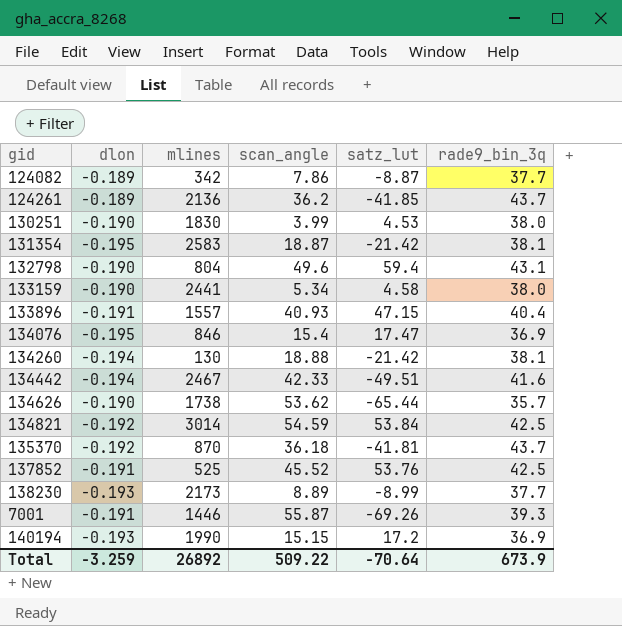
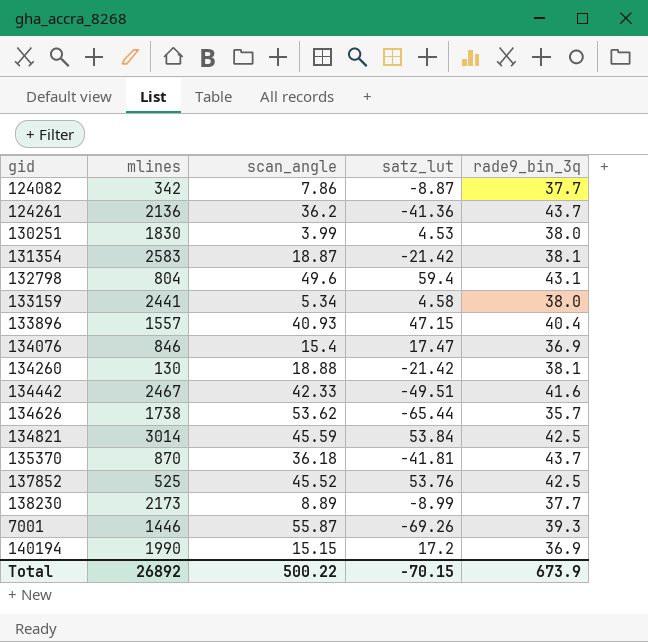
column dlon | position: 2 -> none
124261 | satz_lut: -41.85 -> -41.36
134821 | scan_angle: 54.59 -> 45.59
Total | scan_angle: 509.22 -> 500.22
Total | satz_lut: -70.64 -> -70.15

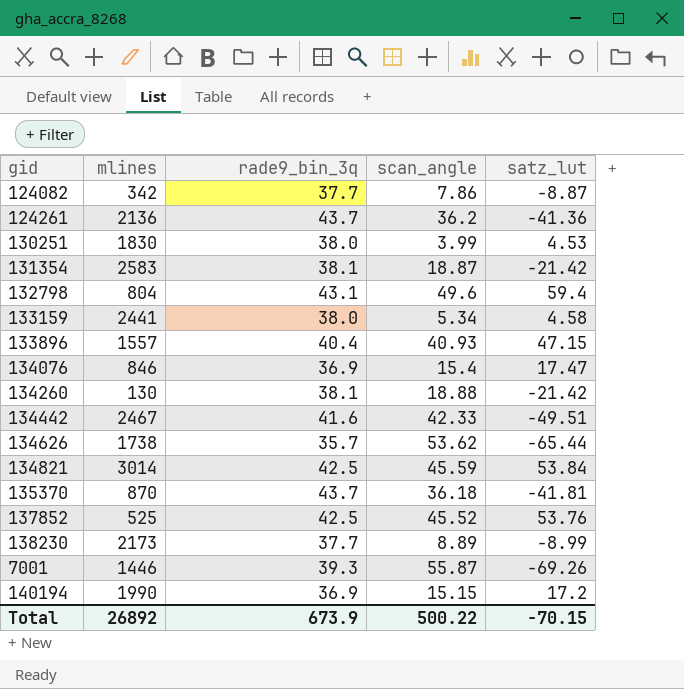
column rade9_bin_3q | position: 5 -> 3

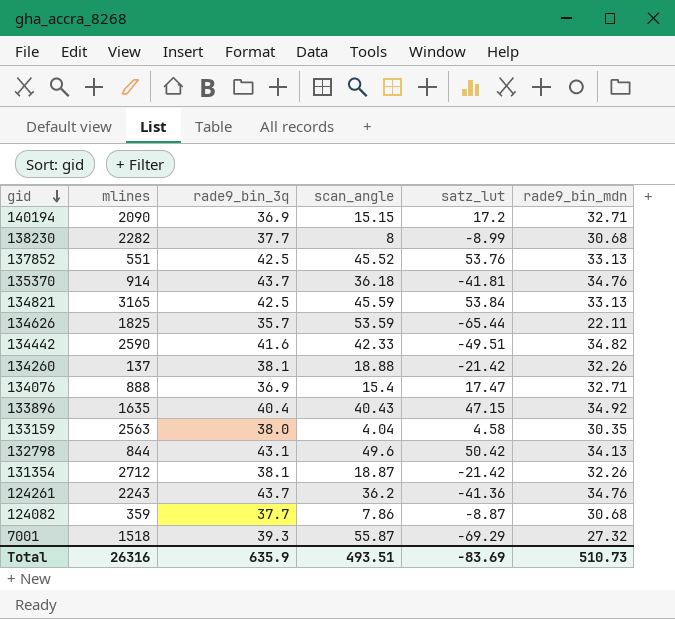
row order: none -> gid descending
column rade9_bin_mdn | position: none -> 6
row 130251: 1830 | 38.0 | 3.99 | 4.53 -> none
140194 | mlines: 1990 -> 2090
138230 | mlines: 2173 -> 2282
138230 | scan_angle: 8.89 -> 8
137852 | mlines: 525 -> 551
135370 | mlines: 870 -> 914
134821 | mlines: 3014 -> 3165
134626 | mlines: 1738 -> 1825
134626 | scan_angle: 53.62 -> 53.59
134442 | mlines: 2467 -> 2590
134260 | mlines: 130 -> 137
134076 | mlines: 846 -> 888
133896 | mlines: 1557 -> 1635
133896 | scan_angle: 40.93 -> 40.43
133159 | mlines: 2441 -> 2563
133159 | scan_angle: 5.34 -> 4.04
132798 | mlines: 804 -> 844
132798 | satz_lut: 59.4 -> 50.42
131354 | mlines: 2583 -> 2712
124261 | mlines: 2136 -> 2243
124082 | mlines: 342 -> 359
7001 | mlines: 1446 -> 1518
7001 | satz_lut: -69.26 -> -69.29
Total | mlines: 26892 -> 26316
Total | rade9_bin_3q: 673.9 -> 635.9
Total | scan_angle: 500.22 -> 493.51
Total | satz_lut: -70.15 -> -83.69

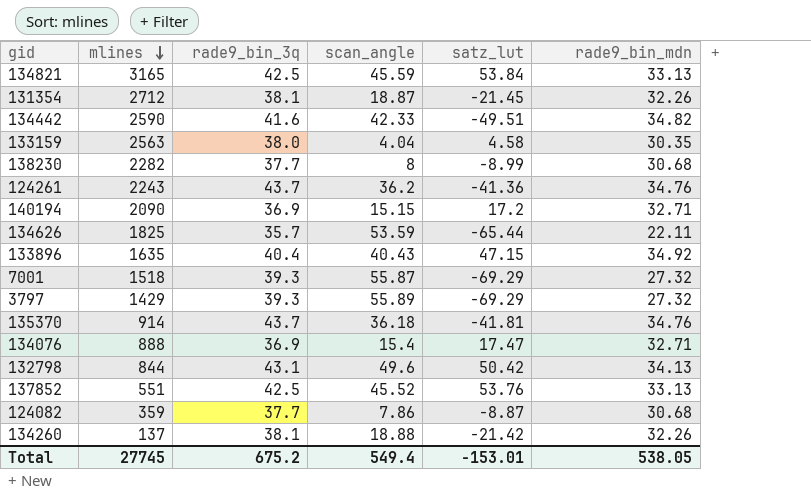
row order: gid descending -> mlines descending
131354 | satz_lut: -21.42 -> -21.45
row 3797: none -> 1429 | 39.3 | 55.89 | -69.29 | 27.32
Total | mlines: 26316 -> 27745
Total | rade9_bin_3q: 635.9 -> 675.2
Total | scan_angle: 493.51 -> 549.4
Total | satz_lut: -83.69 -> -153.01
Total | rade9_bin_mdn: 510.73 -> 538.05

